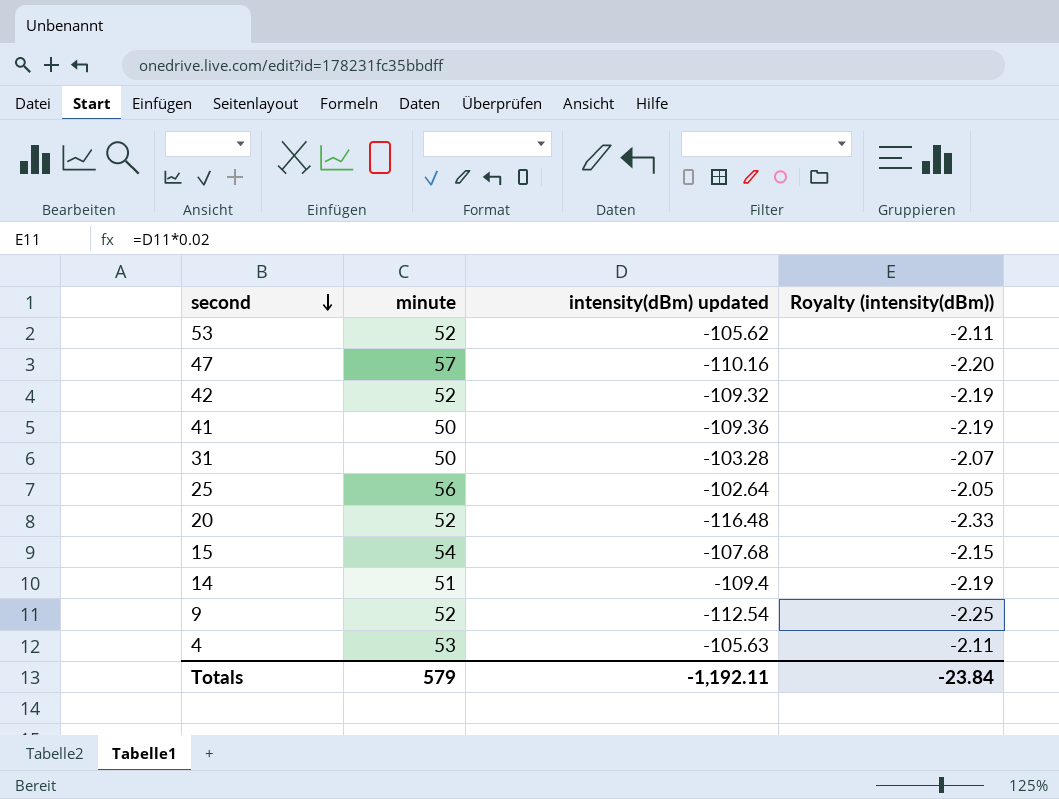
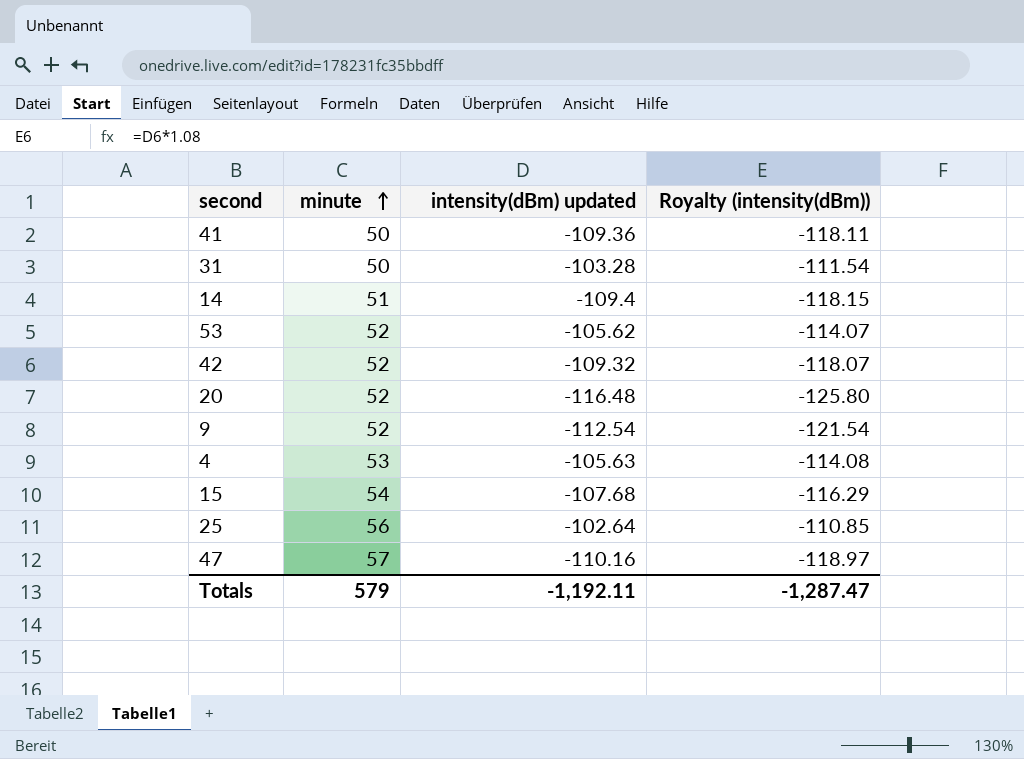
row order: second descending -> minute ascending
column Royalty (intensity(dBm)) | formula: [intensity(dBm) updated] * 0.02 -> [intensity(dBm) updated] * 1.08
Totals | Royalty (intensity(dBm)): -23.84 -> -1,287.47

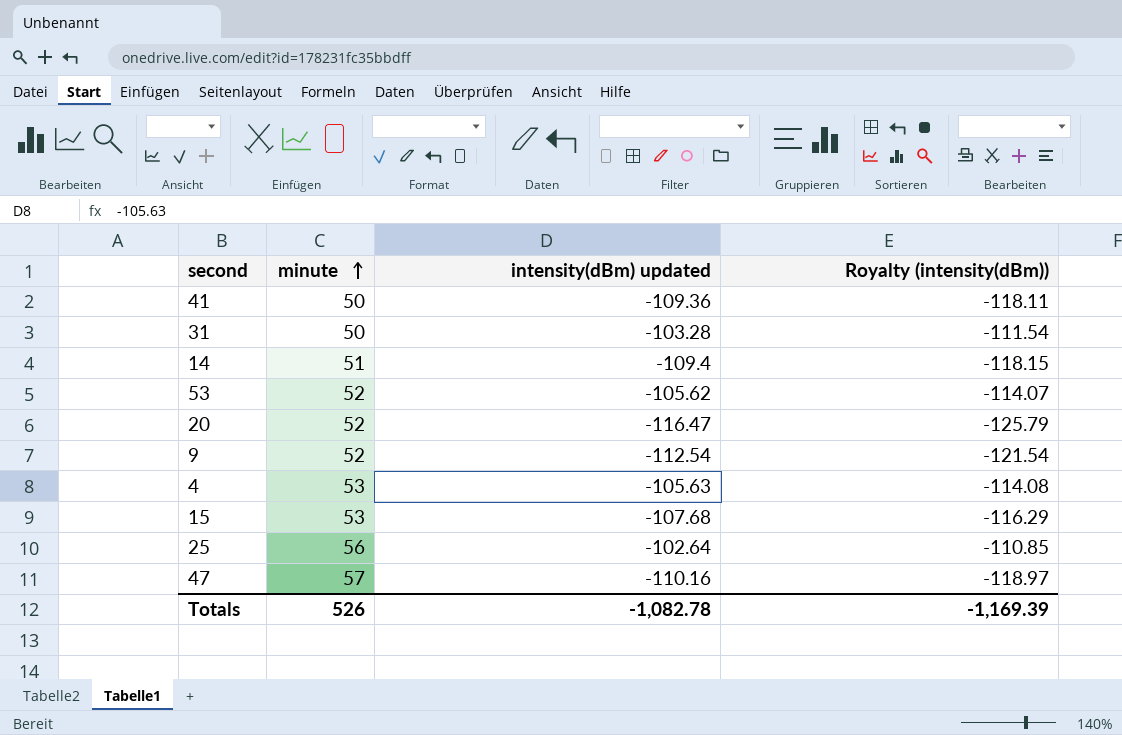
row 42: 52 | -109.32 | -118.07 -> none
20 | intensity(dBm) updated: -116.48 -> -116.47
20 | Royalty (intensity(dBm)): -125.80 -> -125.79
15 | minute: 54 -> 53
Totals | minute: 579 -> 526
Totals | intensity(dBm) updated: -1,192.11 -> -1,082.78
Totals | Royalty (intensity(dBm)): -1,287.47 -> -1,169.39

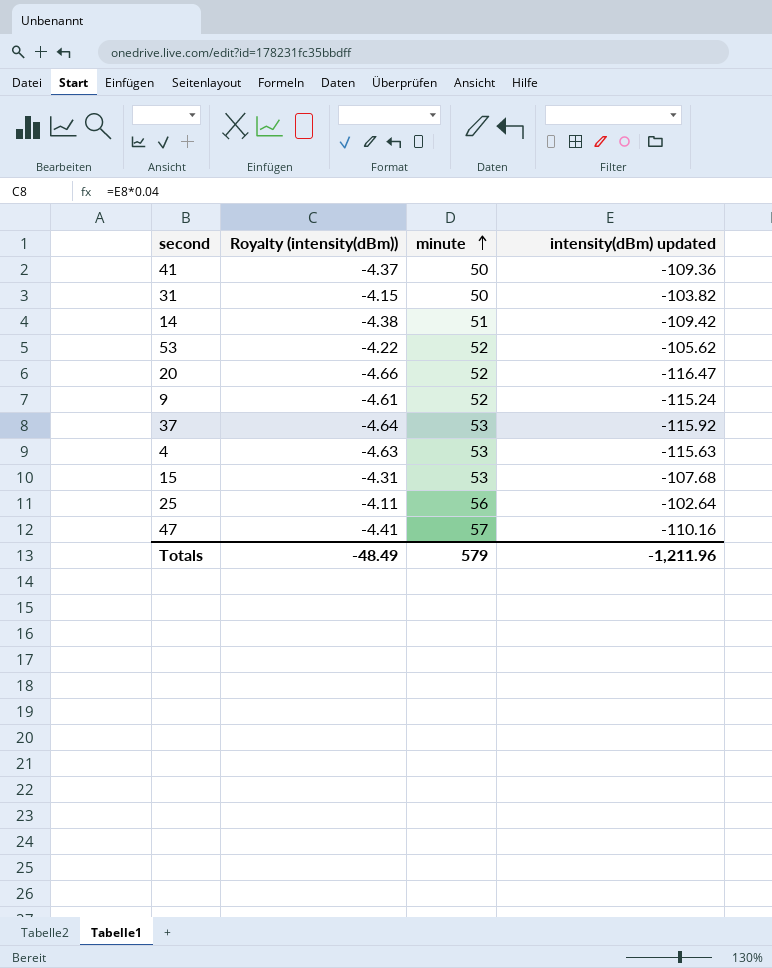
column Royalty (intensity(dBm)) | formula: [intensity(dBm) updated] * 1.08 -> [intensity(dBm) updated] * 0.04
column Royalty (intensity(dBm)) | position: 4 -> 2
31 | intensity(dBm) updated: -103.28 -> -103.82
14 | intensity(dBm) updated: -109.4 -> -109.42
9 | intensity(dBm) updated: -112.54 -> -115.24
row 37: none -> -4.64 | 53 | -115.92
4 | intensity(dBm) updated: -105.63 -> -115.63
Totals | Royalty (intensity(dBm)): -1,169.39 -> -48.49
Totals | minute: 526 -> 579
Totals | intensity(dBm) updated: -1,082.78 -> -1,211.96

